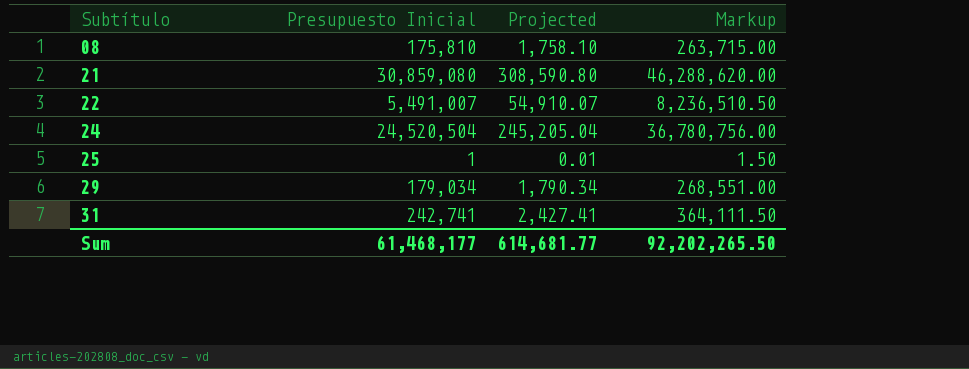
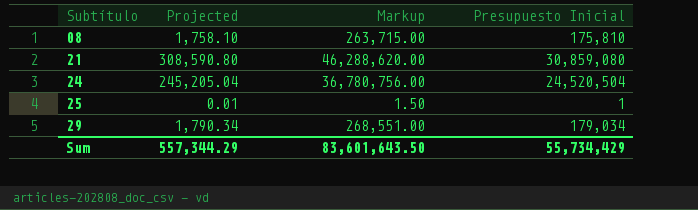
column Presupuesto Inicial | position: 2 -> 4
row 22: 5,491,007 | 54,910.07 | 8,236,510.50 -> none
row 31: 242,741 | 2,427.41 | 364,111.50 -> none
Sum | Projected: 614,681.77 -> 557,344.29
Sum | Markup: 92,202,265.50 -> 83,601,643.50
Sum | Presupuesto Inicial: 61,468,177 -> 55,734,429

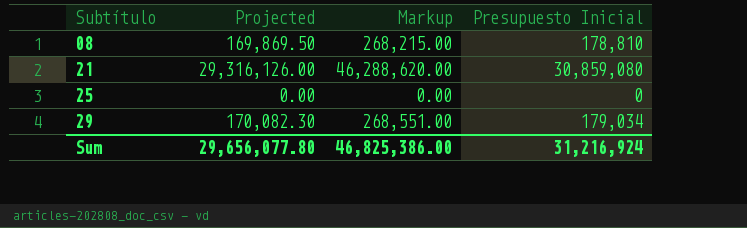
column Projected | formula: [Presupuesto Inicial] * 0.01 -> [Presupuesto Inicial] * 0.95
row 24: 245,205.04 | 36,780,756.00 | 24,520,504 -> none
08 | Markup: 263,715.00 -> 268,215.00
08 | Presupuesto Inicial: 175,810 -> 178,810
25 | Markup: 1.50 -> 0.00
25 | Presupuesto Inicial: 1 -> 0
Sum | Projected: 557,344.29 -> 29,656,077.80
Sum | Markup: 83,601,643.50 -> 46,825,386.00
Sum | Presupuesto Inicial: 55,734,429 -> 31,216,924

